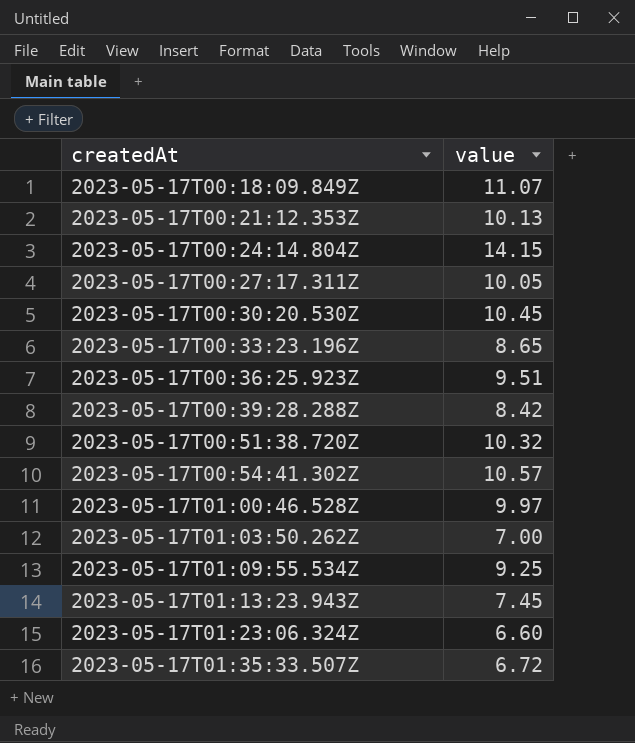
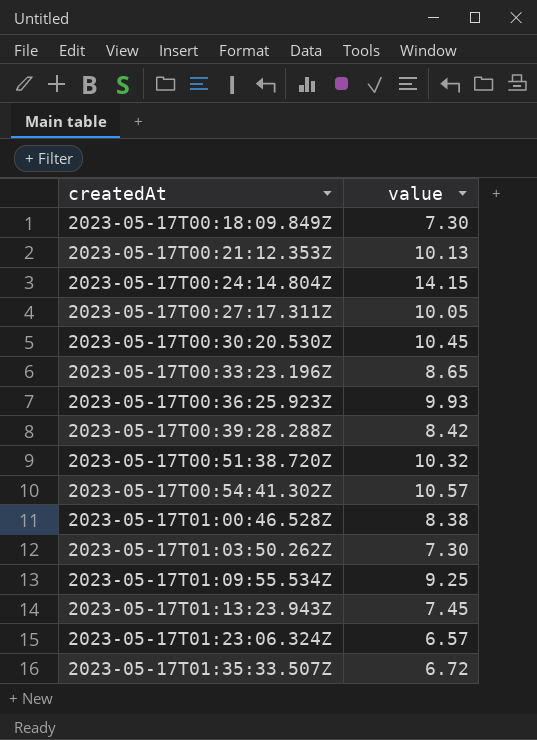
2023-05-17T00:18:09.849Z | value: 11.07 -> 7.30
2023-05-17T00:36:25.923Z | value: 9.51 -> 9.93
2023-05-17T01:00:46.528Z | value: 9.97 -> 8.38
2023-05-17T01:03:50.262Z | value: 7.00 -> 7.30
2023-05-17T01:23:06.324Z | value: 6.60 -> 6.57

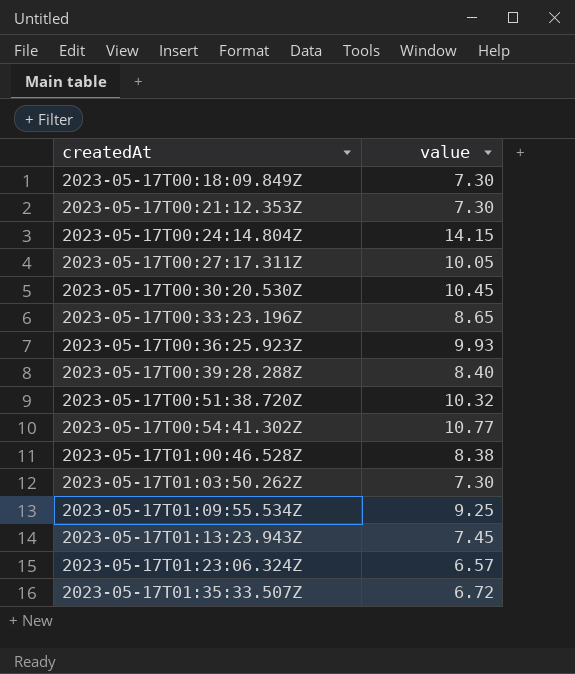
2023-05-17T00:21:12.353Z | value: 10.13 -> 7.30
2023-05-17T00:39:28.288Z | value: 8.42 -> 8.40
2023-05-17T00:54:41.302Z | value: 10.57 -> 10.77

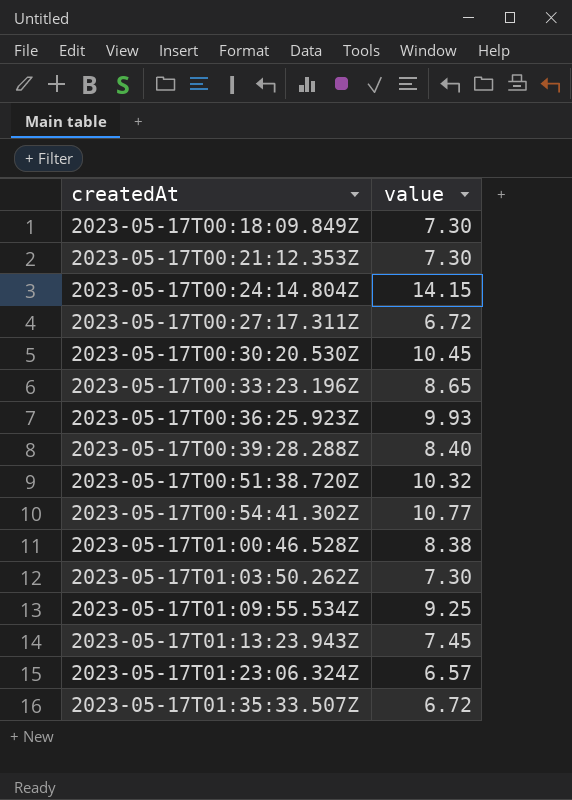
2023-05-17T00:27:17.311Z | value: 10.05 -> 6.72

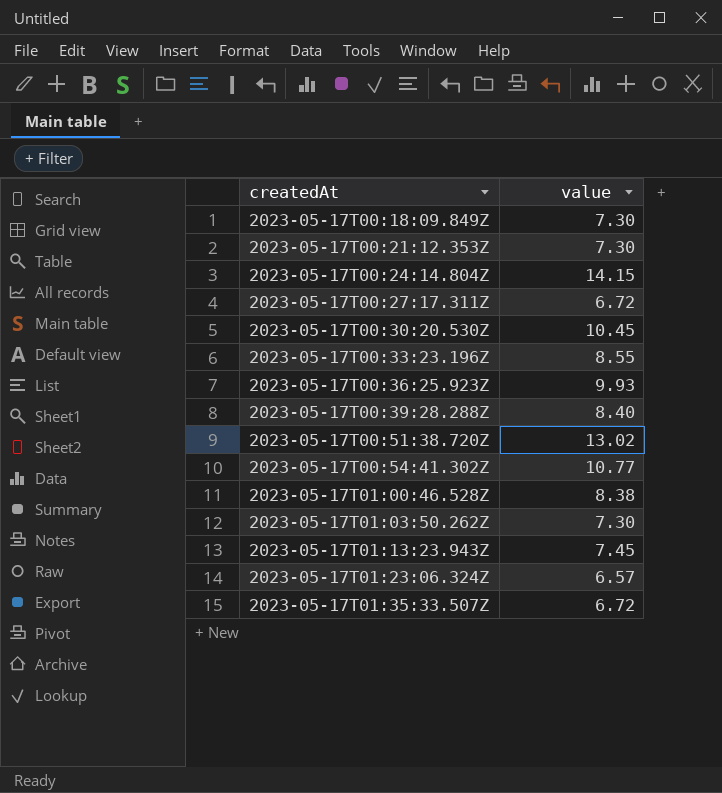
row 2023-05-17T01:09:55.534Z: 9.25 -> none
2023-05-17T00:33:23.196Z | value: 8.65 -> 8.55
2023-05-17T00:51:38.720Z | value: 10.32 -> 13.02

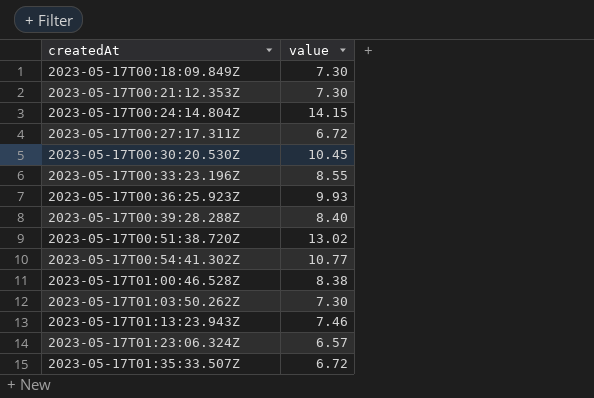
2023-05-17T01:13:23.943Z | value: 7.45 -> 7.46

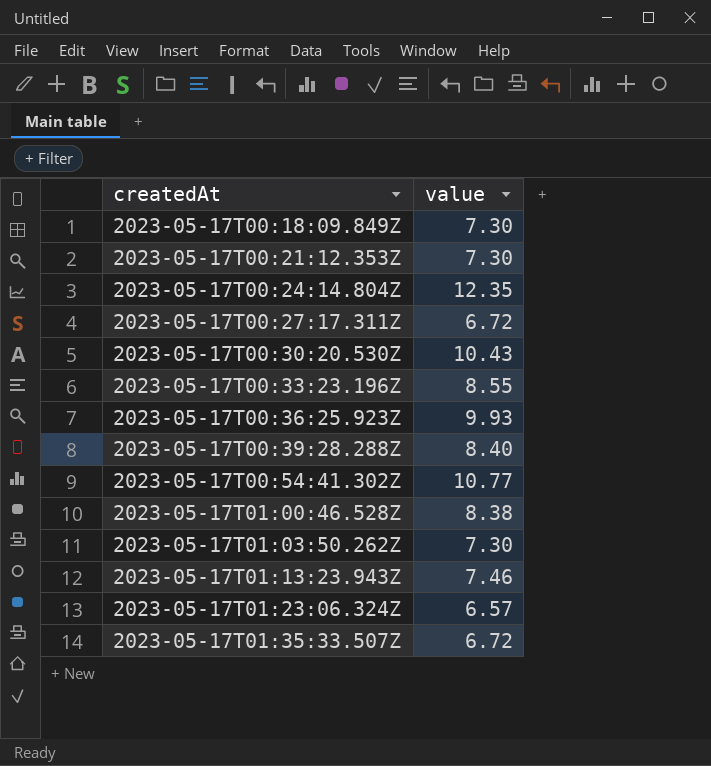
row 2023-05-17T00:51:38.720Z: 13.02 -> none
2023-05-17T00:24:14.804Z | value: 14.15 -> 12.35
2023-05-17T00:30:20.530Z | value: 10.45 -> 10.43

